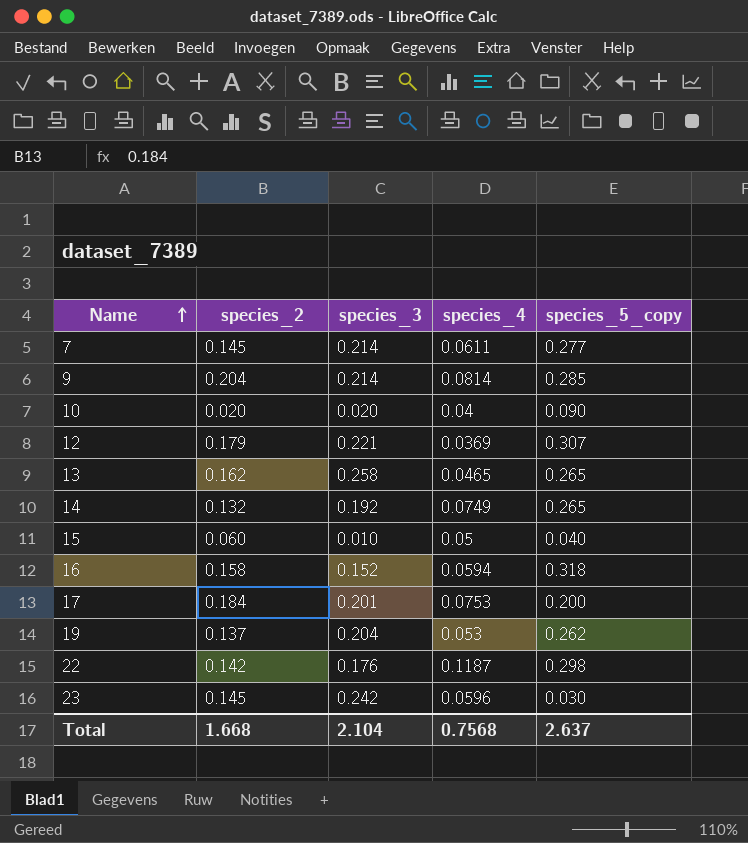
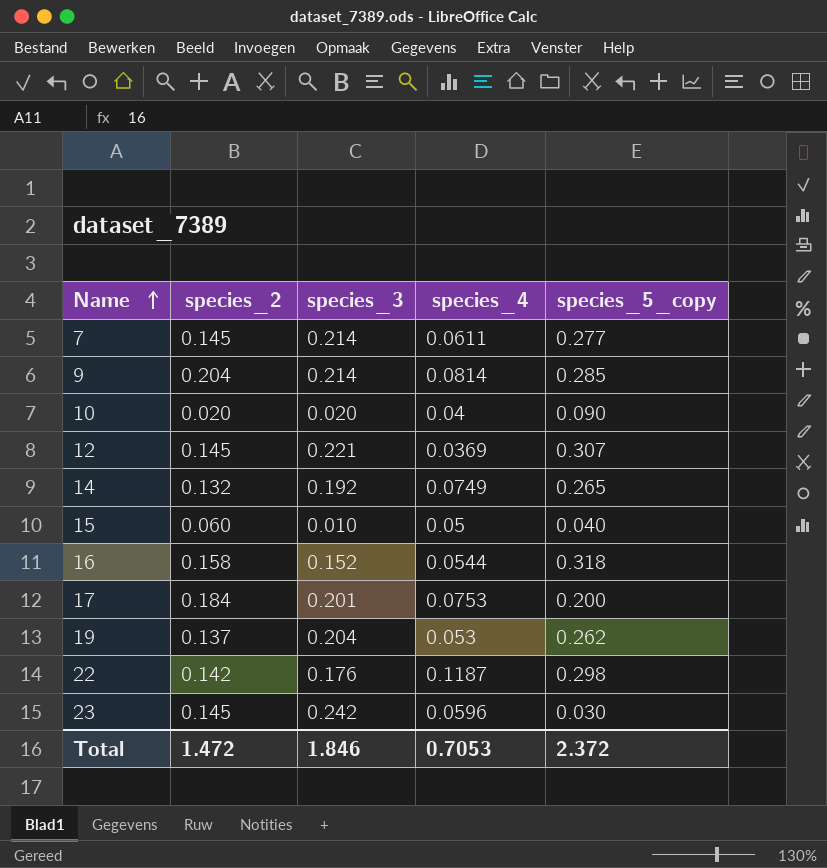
row 13: 0.162 | 0.258 | 0.0465 | 0.265 -> none
12 | species_2: 0.179 -> 0.145
16 | species_4: 0.0594 -> 0.0544
Total | species_2: 1.668 -> 1.472
Total | species_3: 2.104 -> 1.846
Total | species_4: 0.7568 -> 0.7053
Total | species_5_copy: 2.637 -> 2.372

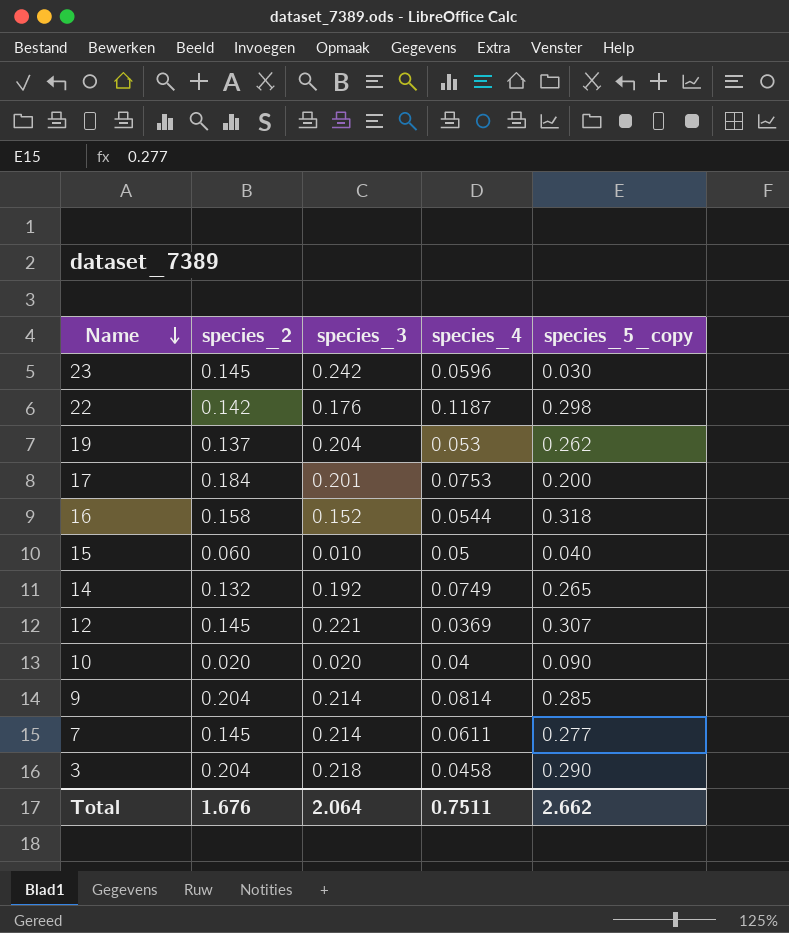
row order: Name ascending -> Name descending
row 3: none -> 0.204 | 0.218 | 0.0458 | 0.290
Total | species_2: 1.472 -> 1.676
Total | species_3: 1.846 -> 2.064
Total | species_4: 0.7053 -> 0.7511
Total | species_5_copy: 2.372 -> 2.662

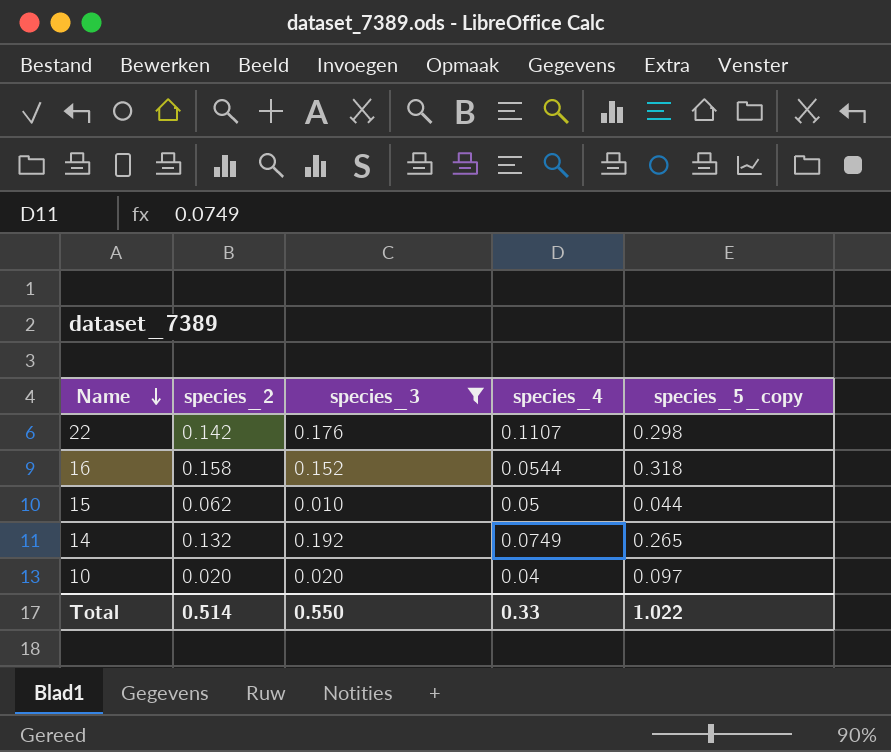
filter: none -> species_3 <= 0.192
22 | species_4: 0.1187 -> 0.1107
15 | species_2: 0.060 -> 0.062
15 | species_5_copy: 0.040 -> 0.044
10 | species_5_copy: 0.090 -> 0.097
Total | species_2: 1.676 -> 0.514
Total | species_3: 2.064 -> 0.550
Total | species_4: 0.7511 -> 0.33
Total | species_5_copy: 2.662 -> 1.022

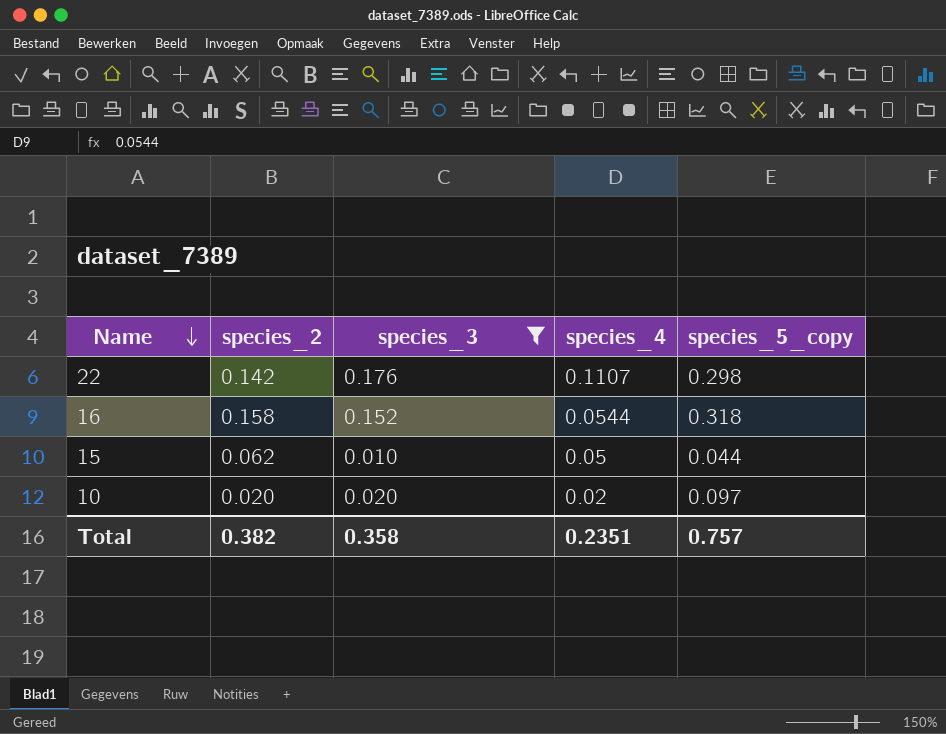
row 14: 0.132 | 0.192 | 0.0749 | 0.265 -> none
10 | species_4: 0.04 -> 0.02
Total | species_2: 0.514 -> 0.382
Total | species_3: 0.550 -> 0.358
Total | species_4: 0.33 -> 0.2351
Total | species_5_copy: 1.022 -> 0.757

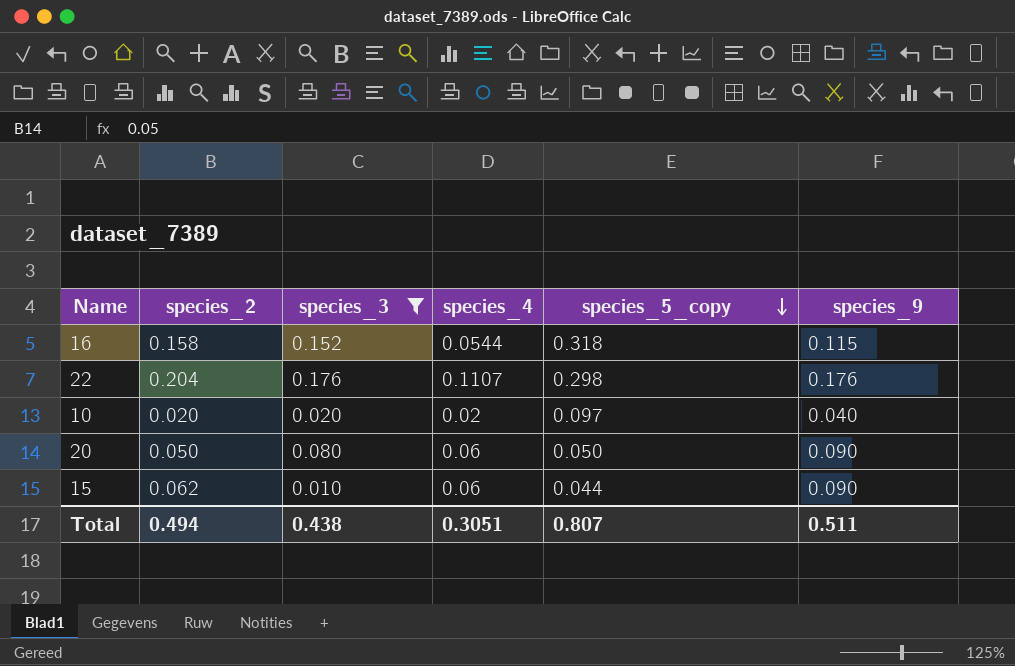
row order: Name descending -> species_5_copy descending
column species_9 | position: none -> 6
22 | species_2: 0.142 -> 0.204
row 20: none -> 0.050 | 0.080 | 0.06 | 0.050 | 0.090
15 | species_4: 0.05 -> 0.06
Total | species_2: 0.382 -> 0.494
Total | species_3: 0.358 -> 0.438
Total | species_4: 0.2351 -> 0.3051
Total | species_5_copy: 0.757 -> 0.807

